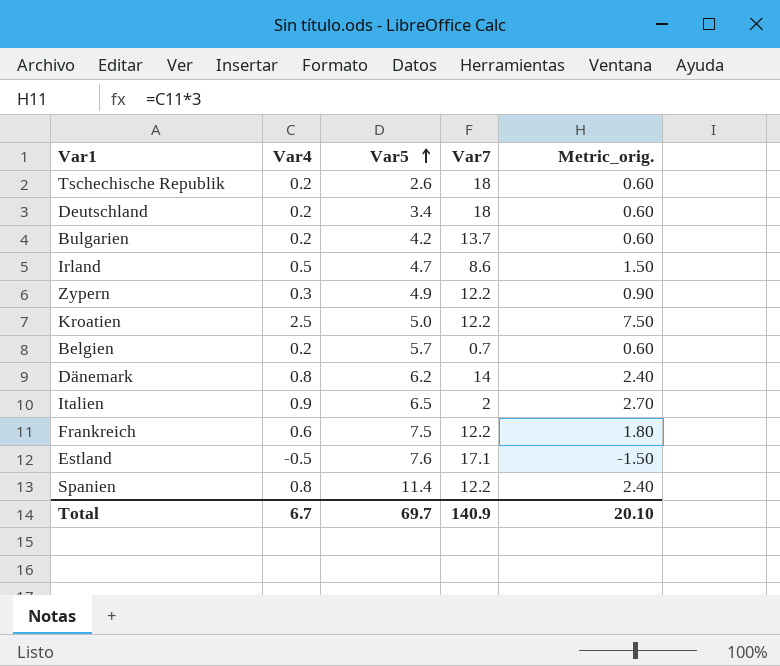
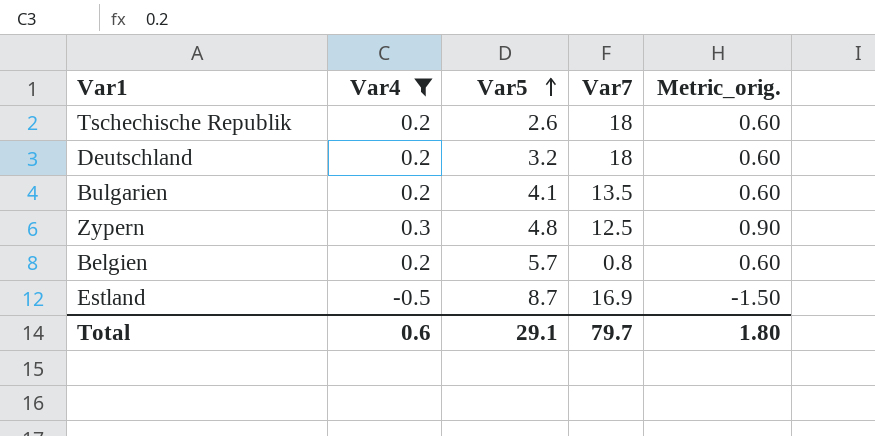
filter: none -> Var4 <= 0.3
Deutschland | Var5: 3.4 -> 3.2
Bulgarien | Var5: 4.2 -> 4.1
Bulgarien | Var7: 13.7 -> 13.5
Zypern | Var5: 4.9 -> 4.8
Zypern | Var7: 12.2 -> 12.5
Belgien | Var7: 0.7 -> 0.8
Estland | Var5: 7.6 -> 8.7
Estland | Var7: 17.1 -> 16.9
Total | Var4: 6.7 -> 0.6
Total | Var5: 69.7 -> 29.1
Total | Var7: 140.9 -> 79.7
Total | Metric_orig.: 20.10 -> 1.80

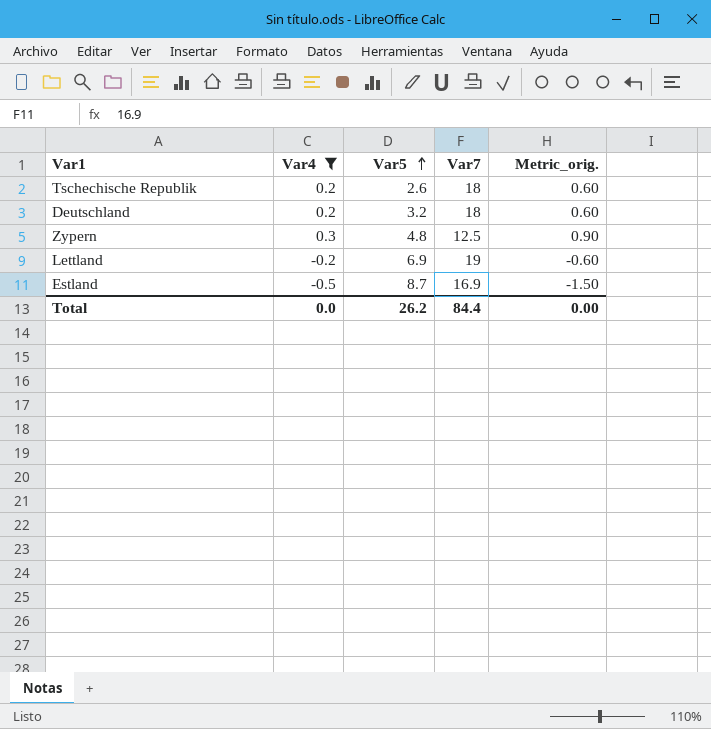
row Bulgarien: 0.2 | 4.1 | 13.5 | 0.60 -> none
row Belgien: 0.2 | 5.7 | 0.8 | 0.60 -> none
row Lettland: none -> -0.2 | 6.9 | 19 | -0.60
Total | Var4: 0.6 -> 0.0
Total | Var5: 29.1 -> 26.2
Total | Var7: 79.7 -> 84.4
Total | Metric_orig.: 1.80 -> 0.00

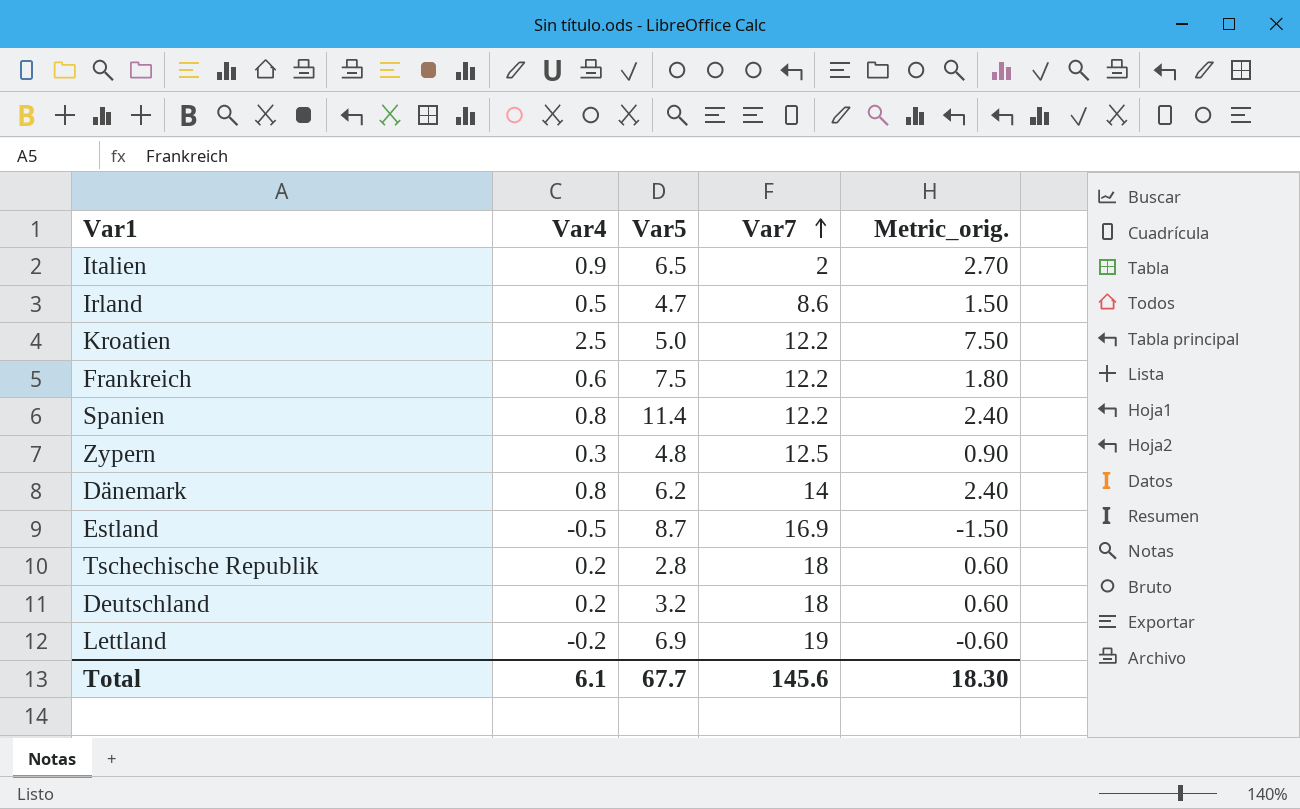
filter: Var4 <= 0.3 -> none
row order: Var5 ascending -> Var7 ascending
Tschechische Republik | Var5: 2.6 -> 2.8
Total | Var4: 0.0 -> 6.1
Total | Var5: 26.2 -> 67.7
Total | Var7: 84.4 -> 145.6
Total | Metric_orig.: 0.00 -> 18.30

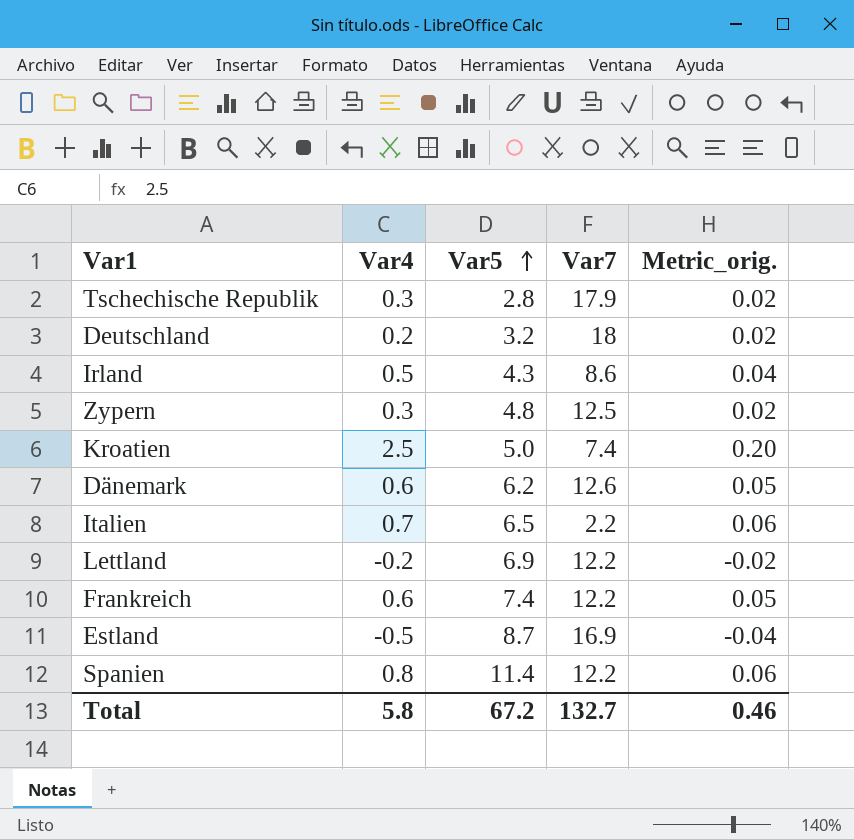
row order: Var7 ascending -> Var5 ascending
column Metric_orig. | formula: [Var4] * 3 -> [Var4] * 0.08
Tschechische Republik | Var4: 0.2 -> 0.3
Tschechische Republik | Var7: 18 -> 17.9
Irland | Var5: 4.7 -> 4.3
Kroatien | Var7: 12.2 -> 7.4
Dänemark | Var4: 0.8 -> 0.6
Dänemark | Var7: 14 -> 12.6
Italien | Var4: 0.9 -> 0.7
Italien | Var7: 2 -> 2.2
Lettland | Var7: 19 -> 12.2
Frankreich | Var5: 7.5 -> 7.4
Total | Var4: 6.1 -> 5.8
Total | Var5: 67.7 -> 67.2
Total | Var7: 145.6 -> 132.7
Total | Metric_orig.: 18.30 -> 0.46

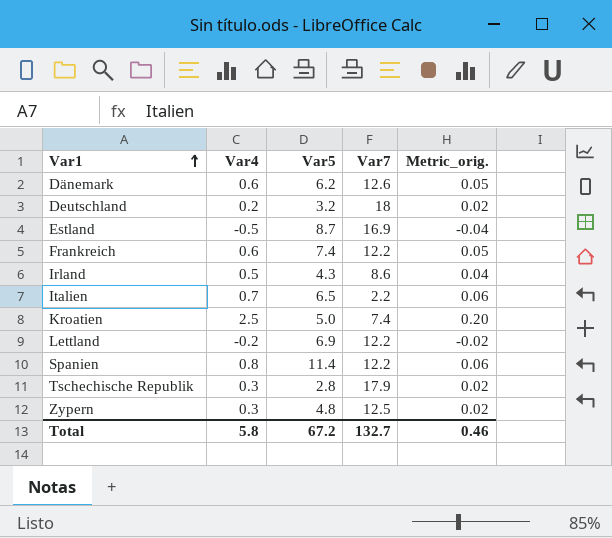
row order: Var5 ascending -> Var1 ascending

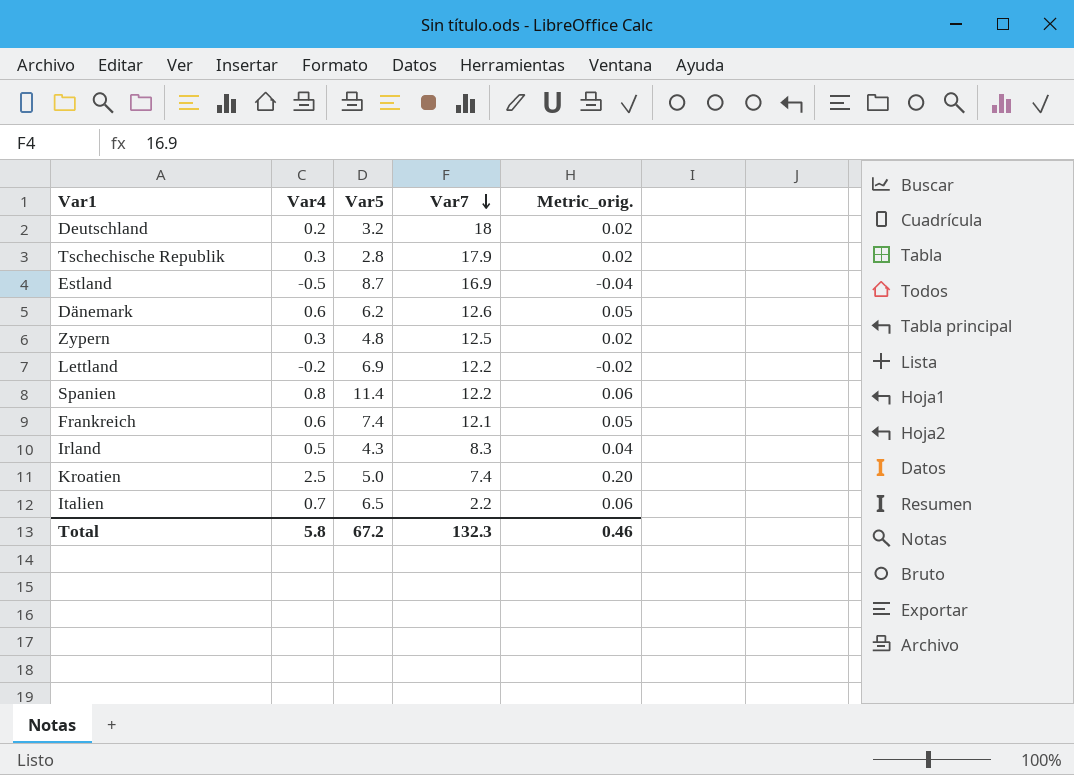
row order: Var1 ascending -> Var7 descending
Frankreich | Var7: 12.2 -> 12.1
Irland | Var7: 8.6 -> 8.3
Total | Var7: 132.7 -> 132.3

